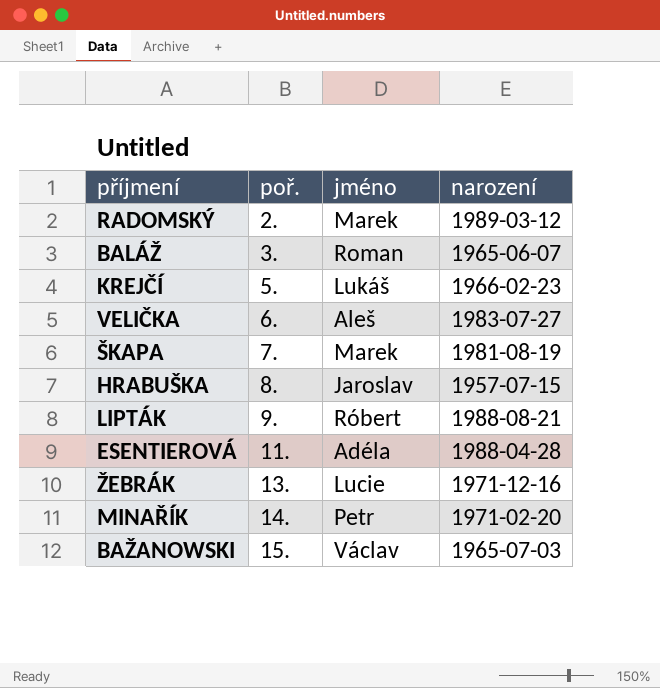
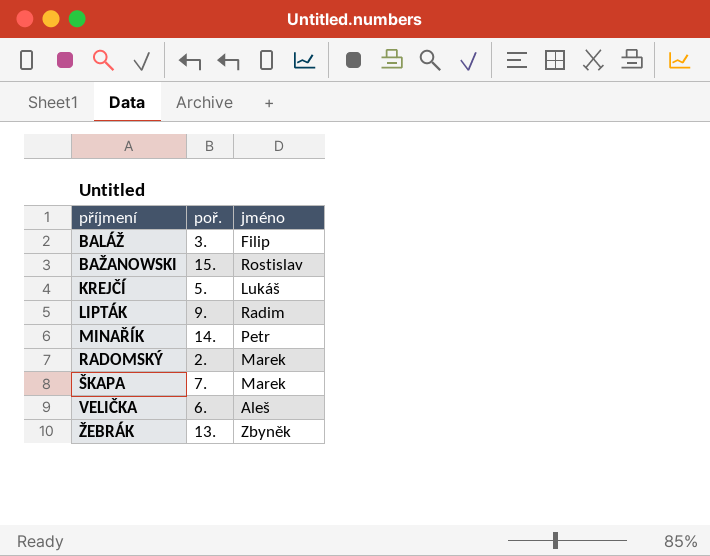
row order: poř. ascending -> příjmení ascending
column narození | position: 4 -> none
row HRABUŠKA: 8. | Jaroslav | 1957-07-15 -> none
row ESENTIEROVÁ: 11. | Adéla | 1988-04-28 -> none
BALÁŽ | jméno: Roman -> Filip
BAŽANOWSKI | jméno: Václav -> Rostislav
LIPTÁK | jméno: Róbert -> Radim
ŽEBRÁK | jméno: Lucie -> Zbyněk

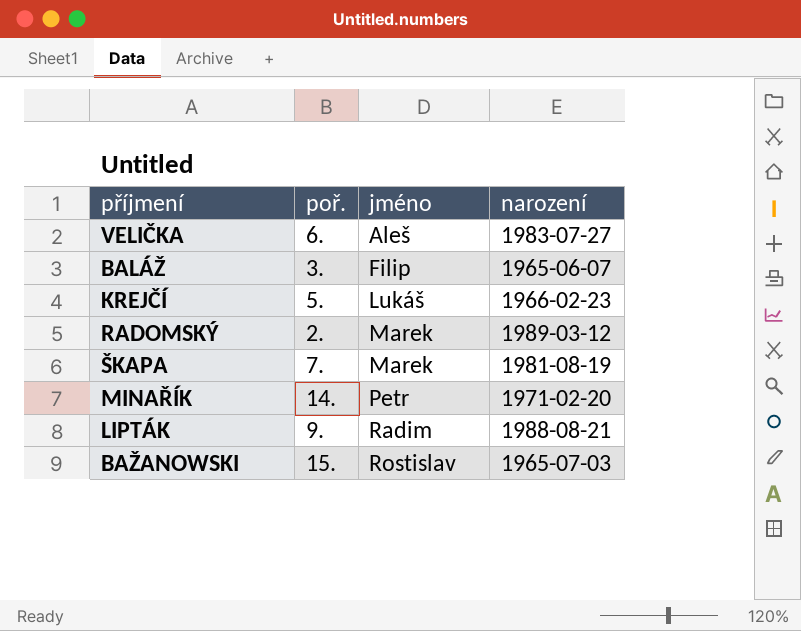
row order: příjmení ascending -> jméno ascending
column narození | position: none -> 4
row ŽEBRÁK: 13. | Zbyněk -> none

